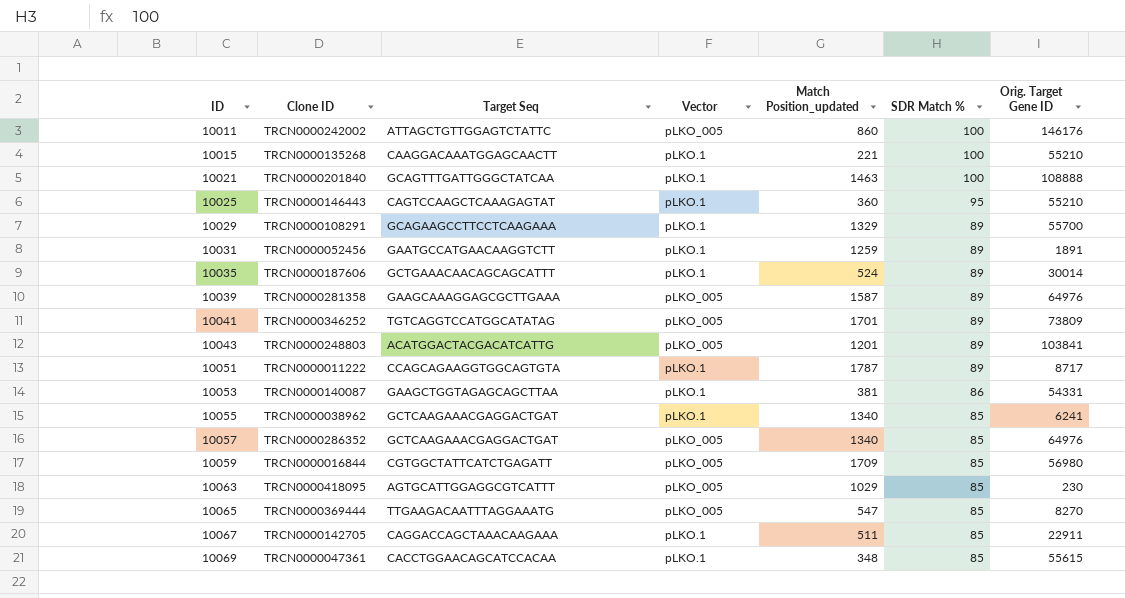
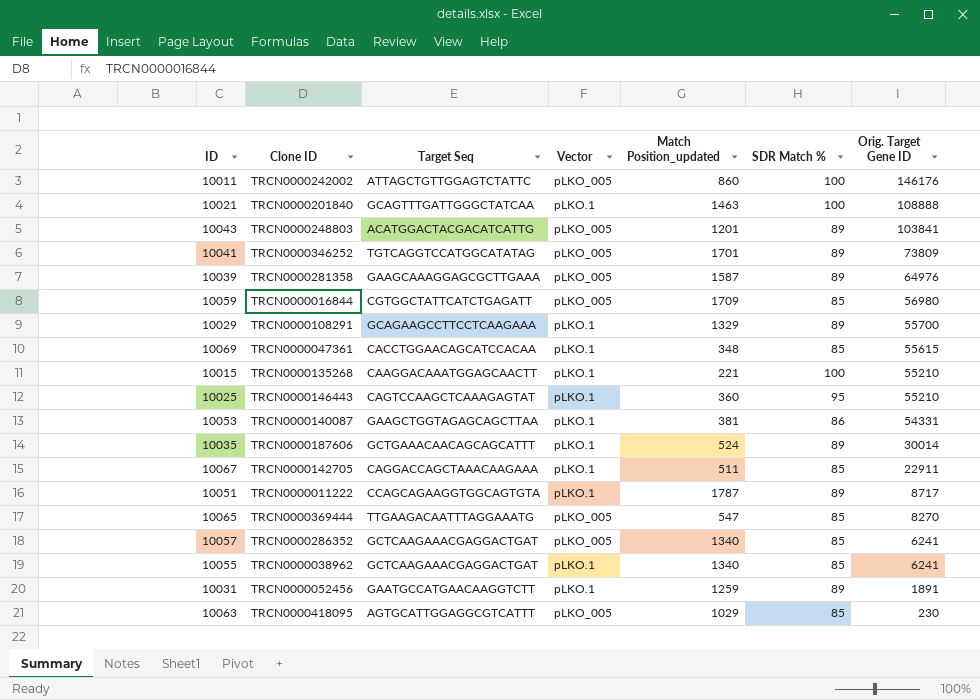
row order: ID ascending -> Orig. Target Gene ID descending
10057 | Orig. Target Gene ID: 64976 -> 6241

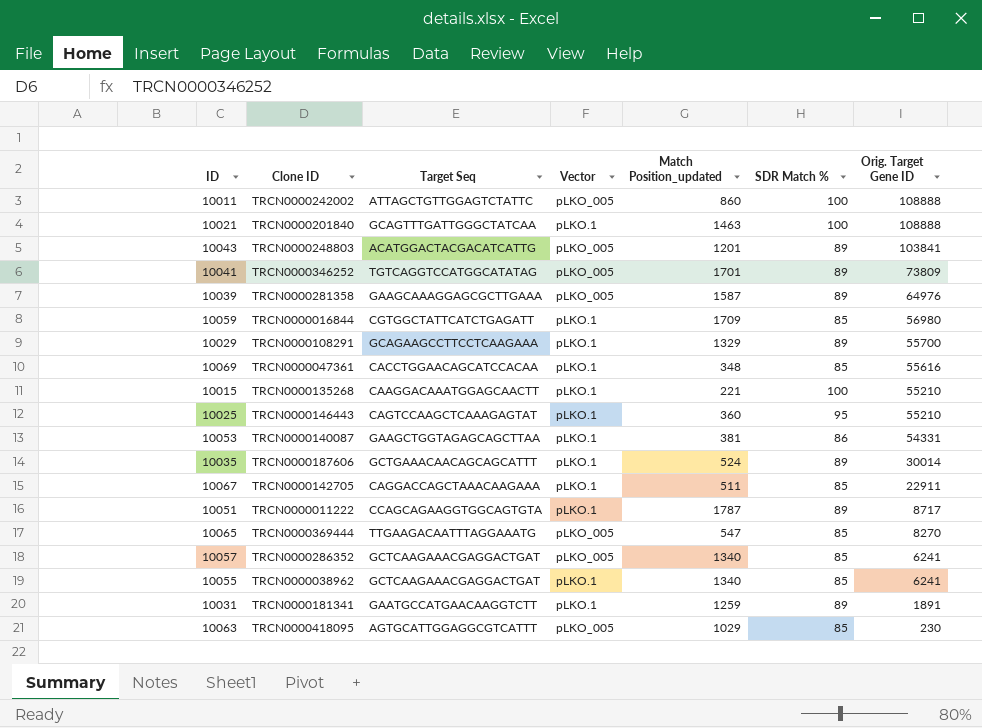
10011 | Orig. Target Gene ID: 146176 -> 108888
10059 | Vector: pLKO_005 -> pLKO.1
10069 | Orig. Target Gene ID: 55615 -> 55616
10031 | Clone ID: TRCN0000052456 -> TRCN0000181341

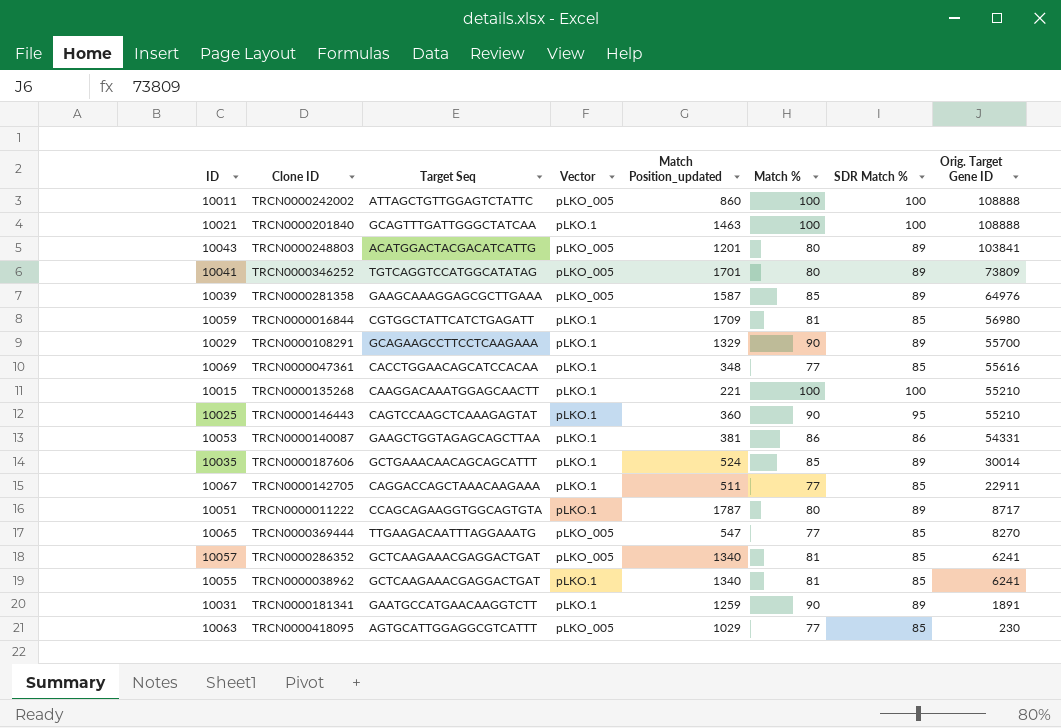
column Match % | position: none -> 6

